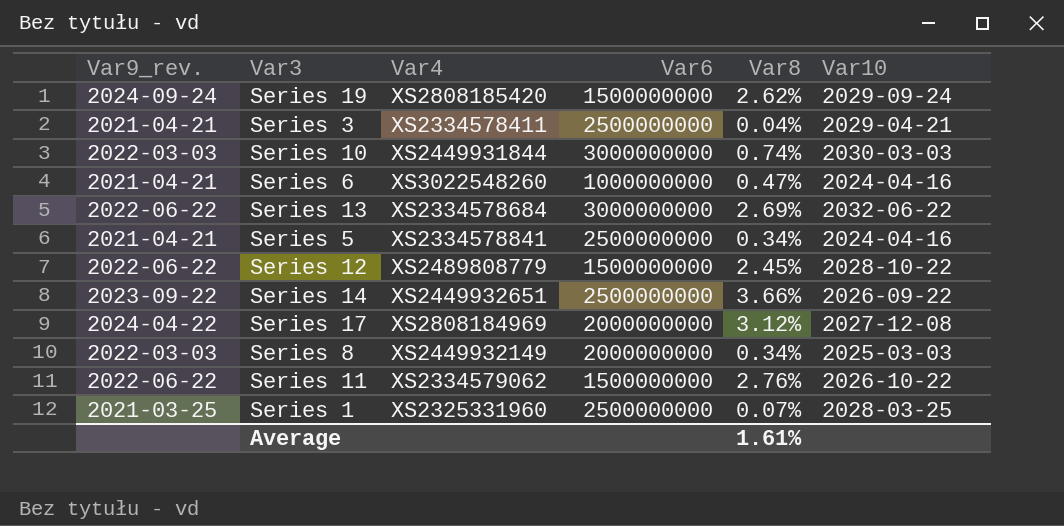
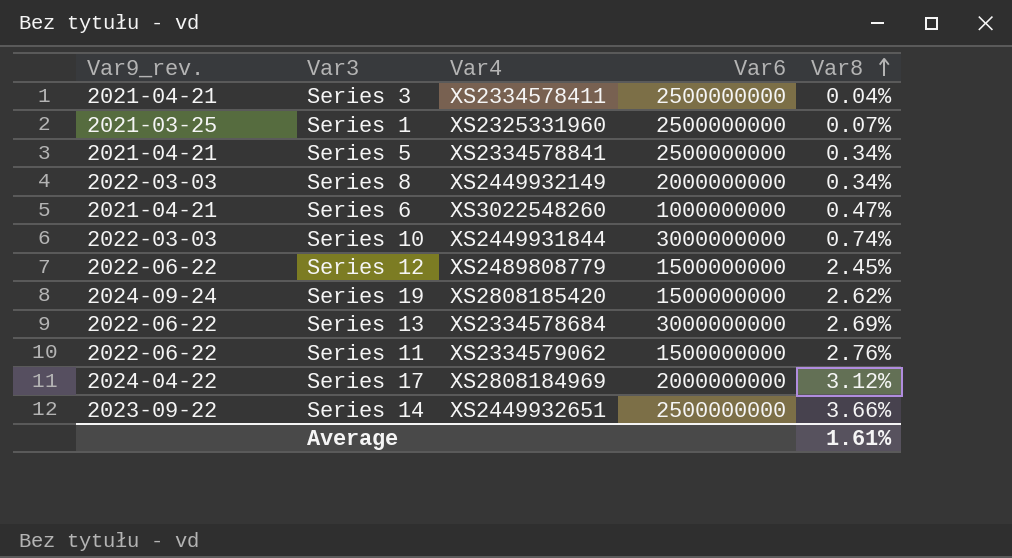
row order: none -> Var8 ascending
column Var10 | position: 6 -> none

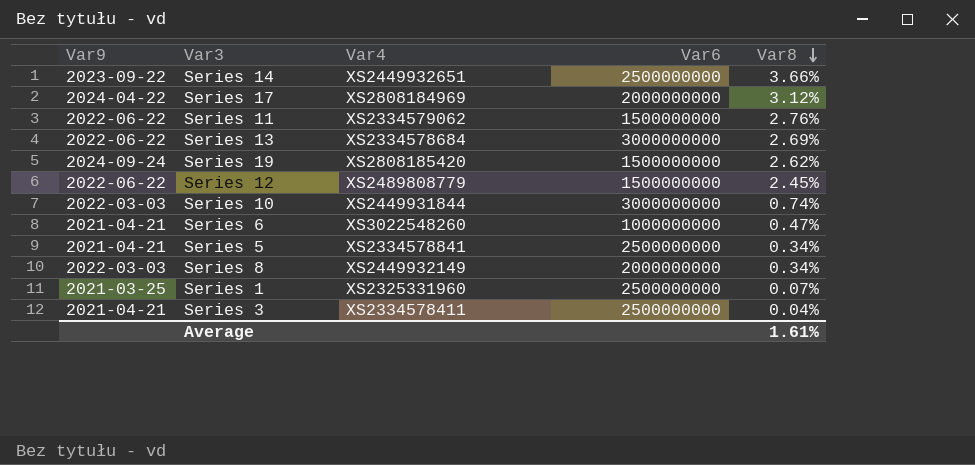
row order: Var8 ascending -> Var8 descending
column name: Var9_rev. -> Var9

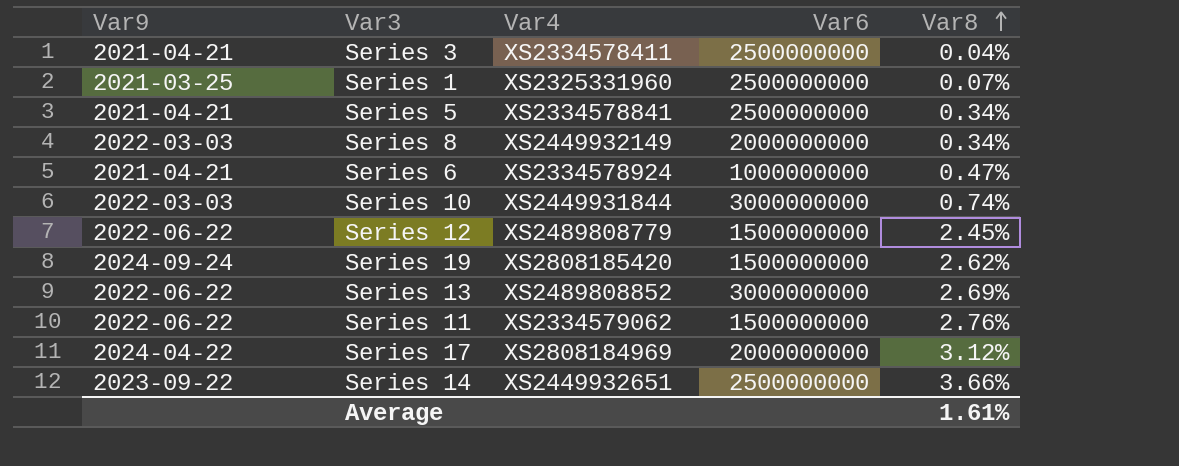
row order: Var8 descending -> Var8 ascending
Series 6 | Var4: XS3022548260 -> XS2334578924
Series 13 | Var4: XS2334578684 -> XS2489808852

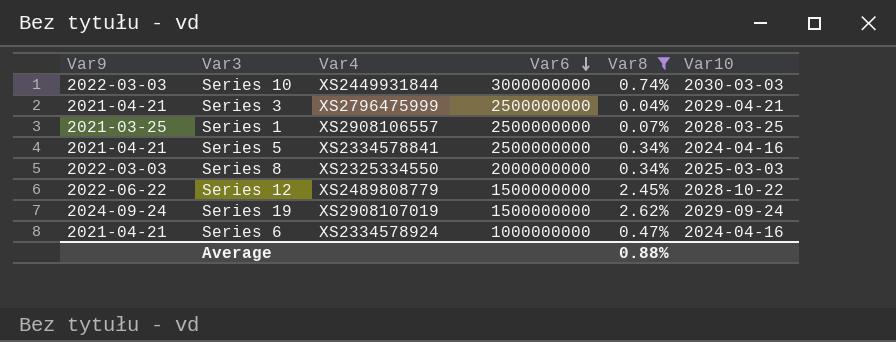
filter: none -> Var8 <= 2.62%
row order: Var8 ascending -> Var6 descending
column Var10 | position: none -> 6
Series 3 | Var4: XS2334578411 -> XS2796475999
Series 1 | Var4: XS2325331960 -> XS2908106557
Series 8 | Var4: XS2449932149 -> XS2325334550
Series 19 | Var4: XS2808185420 -> XS2908107019
Average | Var8: 1.61% -> 0.88%

